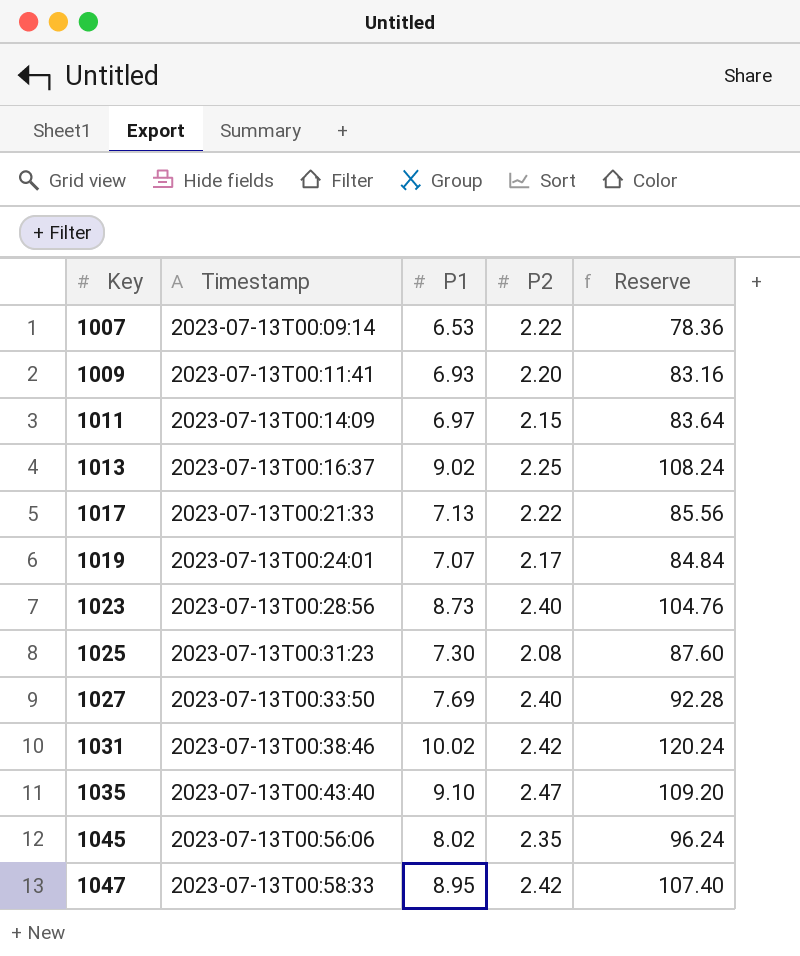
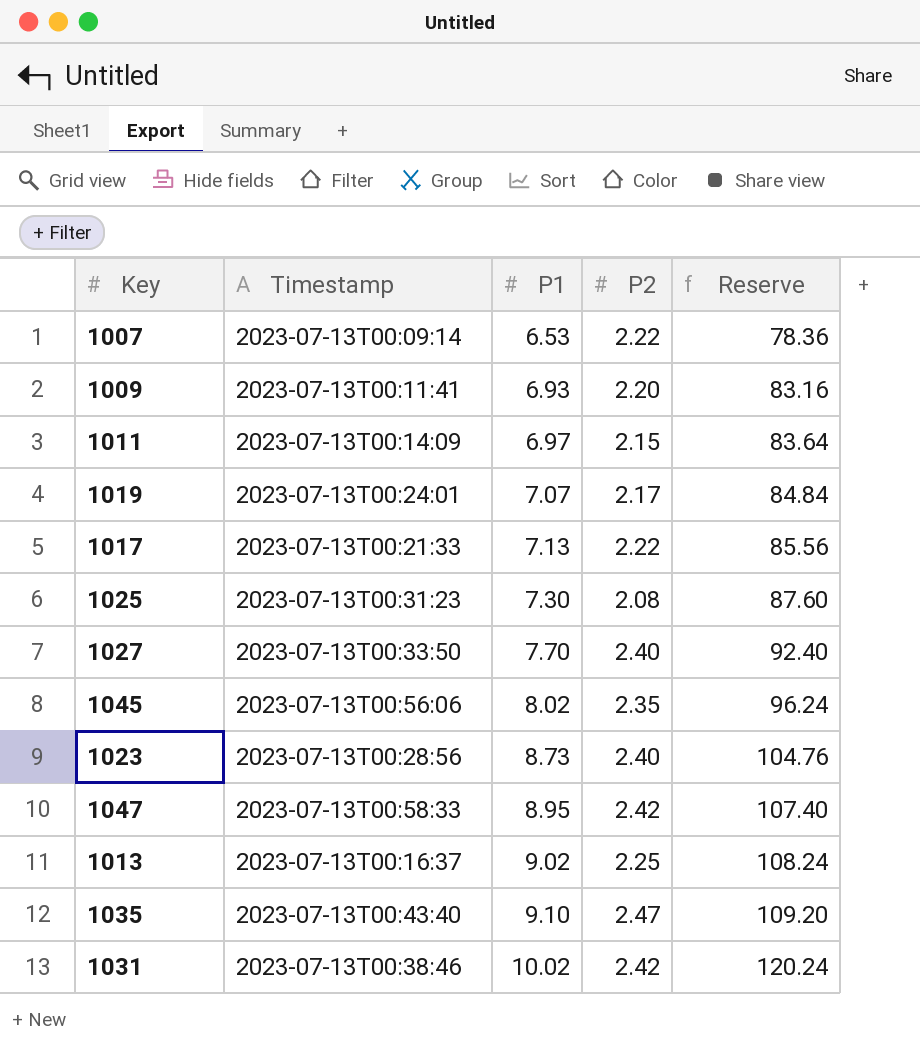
row order: Key ascending -> P1 ascending
1027 | P1: 7.69 -> 7.70
1027 | Reserve: 92.28 -> 92.40

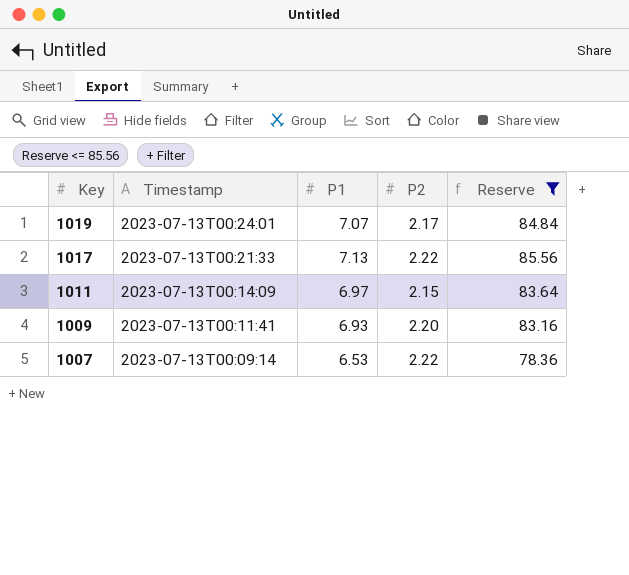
filter: none -> Reserve <= 85.56
row order: P1 ascending -> Key descending

